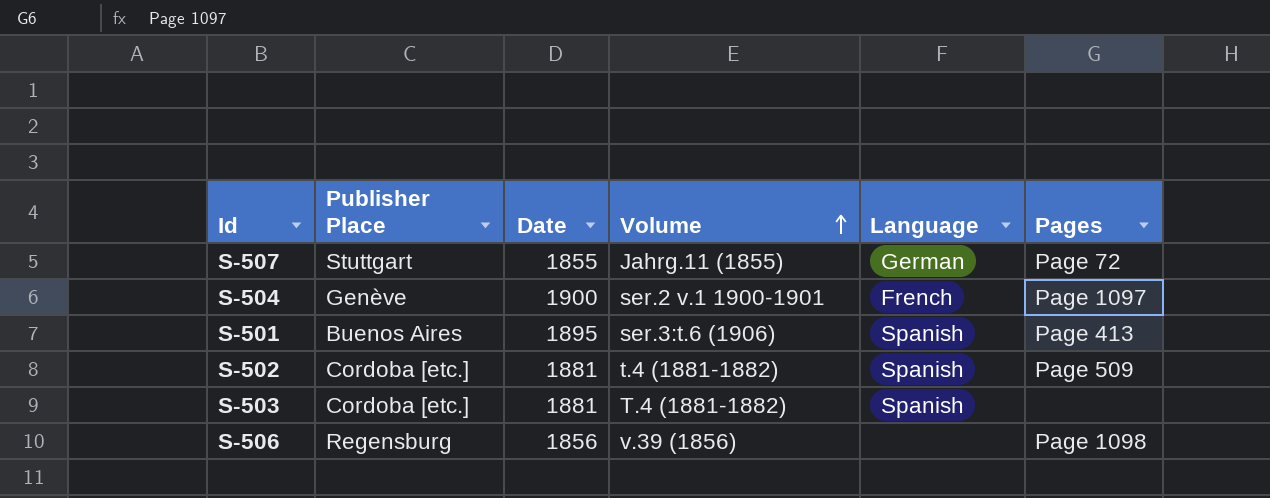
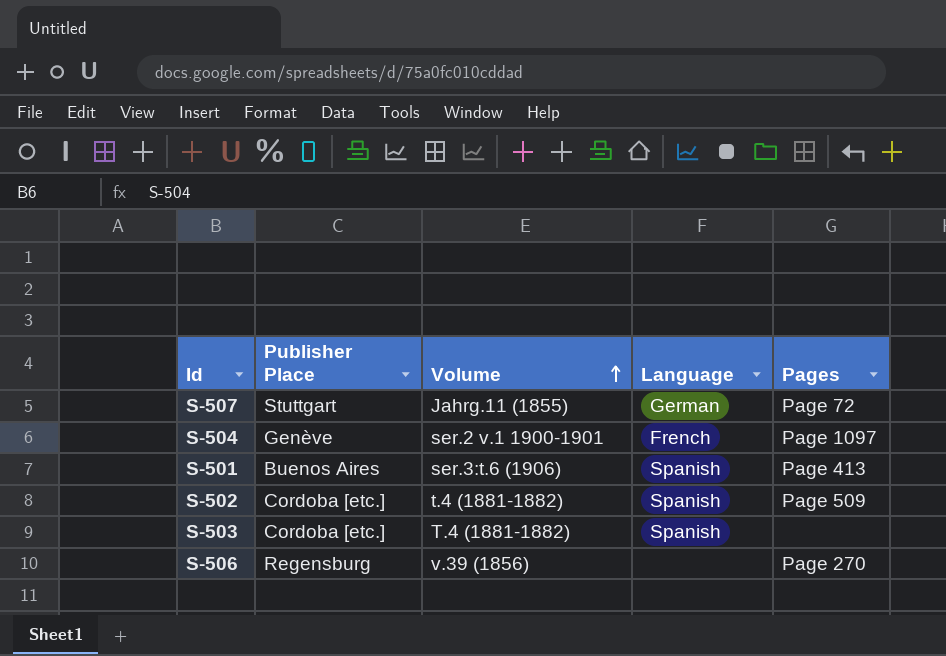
column Date | position: 3 -> none
S-506 | Pages: Page 1098 -> Page 270

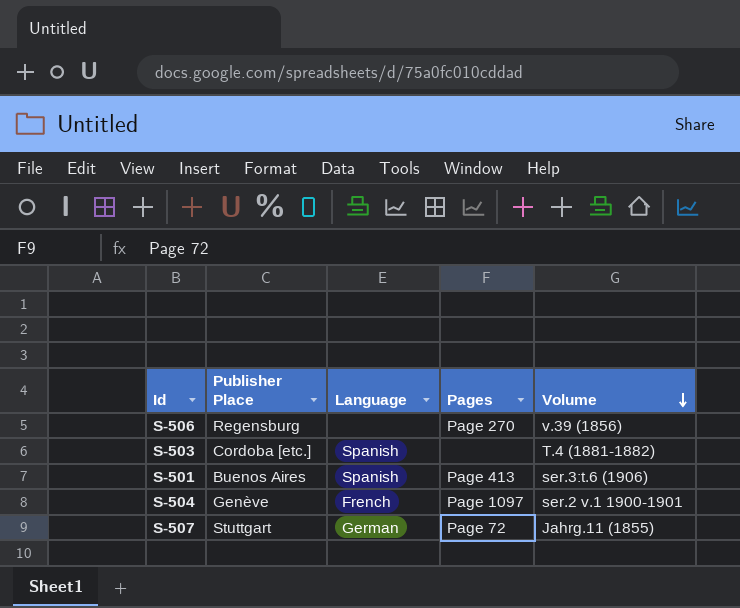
row order: Volume ascending -> Volume descending
column Volume | position: 3 -> 5
row S-502: Cordoba [etc.] | t.4 (1881-1882) | Spanish | Page 509 -> none

